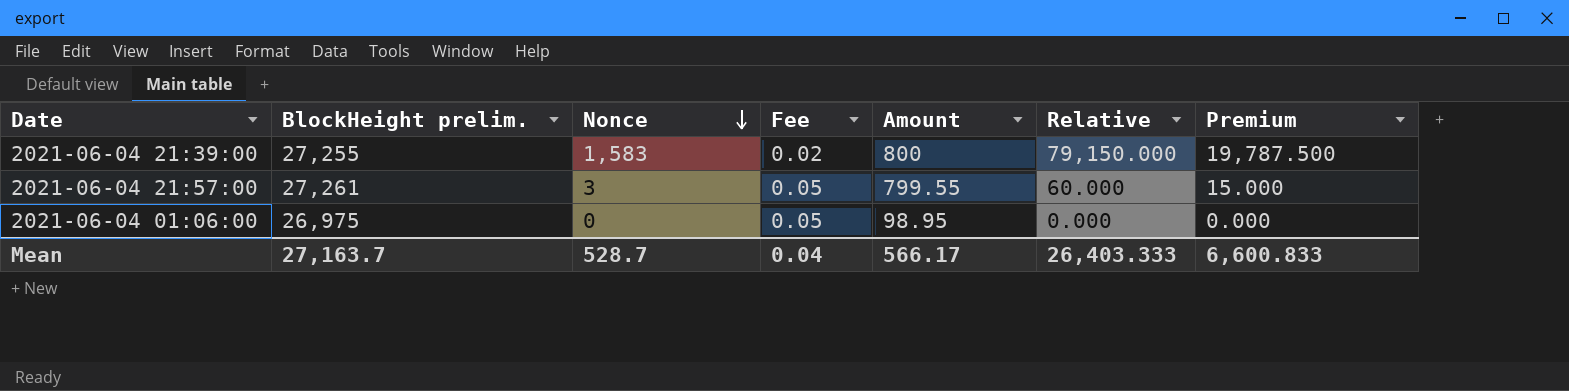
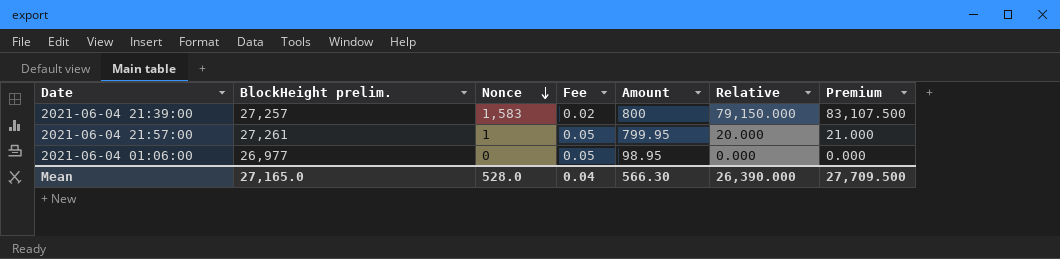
column Premium | formula: [Relative] * 0.25 -> [Relative] * 1.05
2021-06-04 21:39:00 | BlockHeight prelim.: 27,255 -> 27,257
2021-06-04 21:57:00 | Nonce: 3 -> 1
2021-06-04 21:57:00 | Amount: 799.55 -> 799.95
2021-06-04 21:57:00 | Relative: 60.000 -> 20.000
2021-06-04 01:06:00 | BlockHeight prelim.: 26,975 -> 26,977
Mean | BlockHeight prelim.: 27,163.7 -> 27,165.0
Mean | Nonce: 528.7 -> 528.0
Mean | Amount: 566.17 -> 566.30
Mean | Relative: 26,403.333 -> 26,390.000
Mean | Premium: 6,600.833 -> 27,709.500

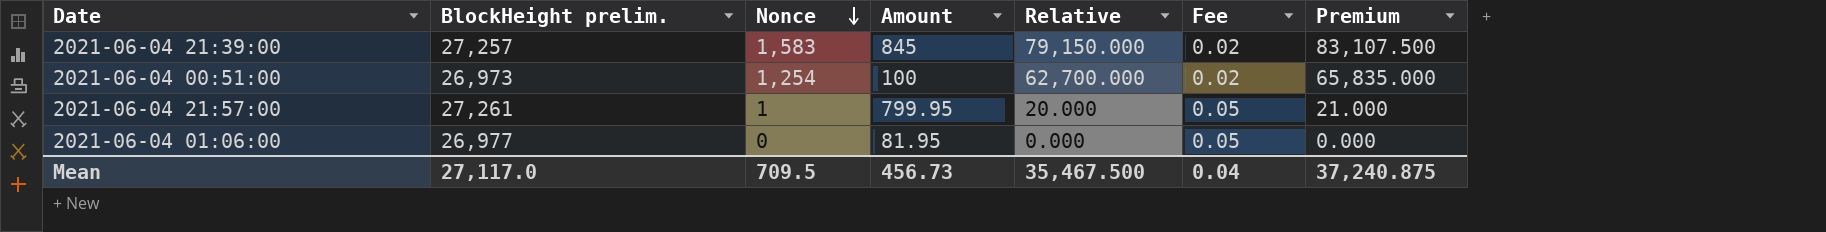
column Fee | position: 4 -> 6
2021-06-04 21:39:00 | Amount: 800 -> 845
row 2021-06-04 00:51:00: none -> 26,973 | 1,254 | 100 | 62,700.000 | 0.02 | 65,835.000
2021-06-04 01:06:00 | Amount: 98.95 -> 81.95
Mean | BlockHeight prelim.: 27,165.0 -> 27,117.0
Mean | Nonce: 528.0 -> 709.5
Mean | Amount: 566.30 -> 456.73
Mean | Relative: 26,390.000 -> 35,467.500
Mean | Premium: 27,709.500 -> 37,240.875

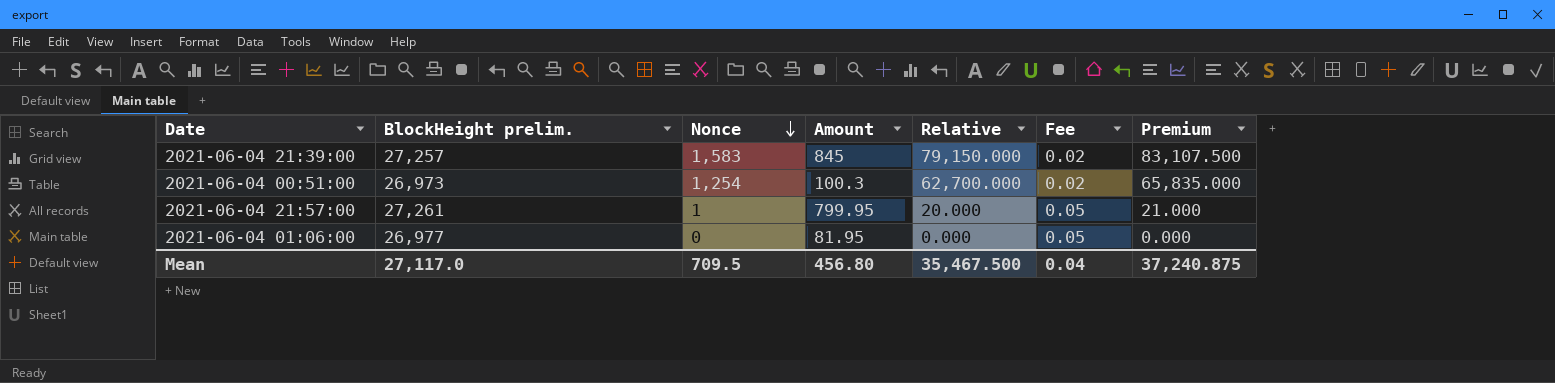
2021-06-04 00:51:00 | Amount: 100 -> 100.3
Mean | Amount: 456.73 -> 456.80

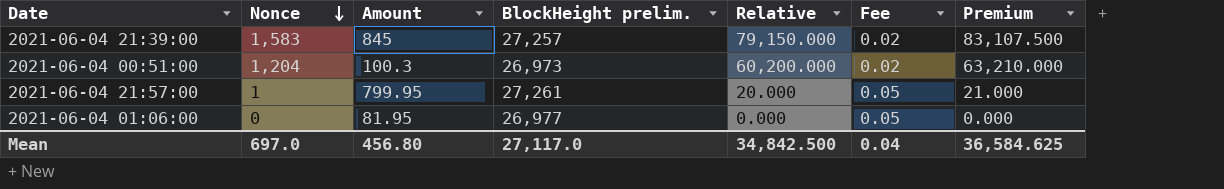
column BlockHeight prelim. | position: 2 -> 4
2021-06-04 00:51:00 | Nonce: 1,254 -> 1,204
2021-06-04 00:51:00 | Relative: 62,700.000 -> 60,200.000
2021-06-04 00:51:00 | Premium: 65,835.000 -> 63,210.000
Mean | Nonce: 709.5 -> 697.0
Mean | Relative: 35,467.500 -> 34,842.500
Mean | Premium: 37,240.875 -> 36,584.625

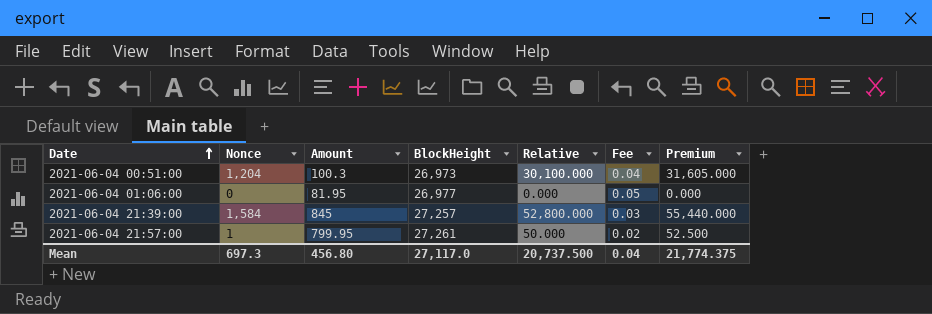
row order: Nonce descending -> Date ascending
column name: BlockHeight prelim. -> BlockHeight
2021-06-04 00:51:00 | Relative: 60,200.000 -> 30,100.000
2021-06-04 00:51:00 | Fee: 0.02 -> 0.04
2021-06-04 00:51:00 | Premium: 63,210.000 -> 31,605.000
2021-06-04 21:39:00 | Nonce: 1,583 -> 1,584
2021-06-04 21:39:00 | Relative: 79,150.000 -> 52,800.000
2021-06-04 21:39:00 | Fee: 0.02 -> 0.03
2021-06-04 21:39:00 | Premium: 83,107.500 -> 55,440.000
2021-06-04 21:57:00 | Relative: 20.000 -> 50.000
2021-06-04 21:57:00 | Fee: 0.05 -> 0.02
2021-06-04 21:57:00 | Premium: 21.000 -> 52.500
Mean | Nonce: 697.0 -> 697.3
Mean | Relative: 34,842.500 -> 20,737.500
Mean | Premium: 36,584.625 -> 21,774.375

